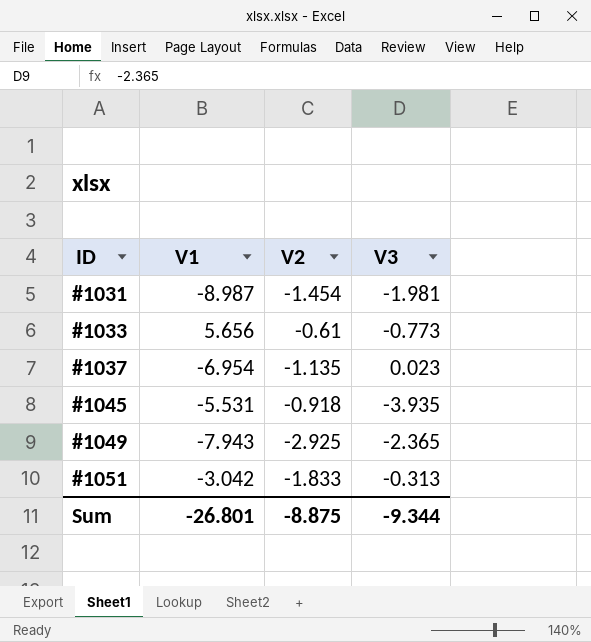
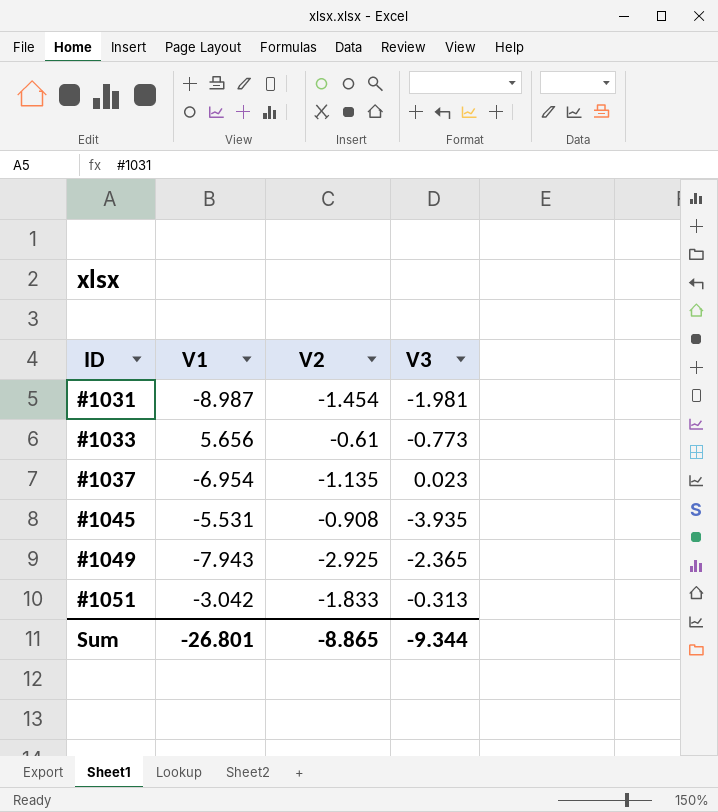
#1045 | V2: -0.918 -> -0.908
Sum | V2: -8.875 -> -8.865

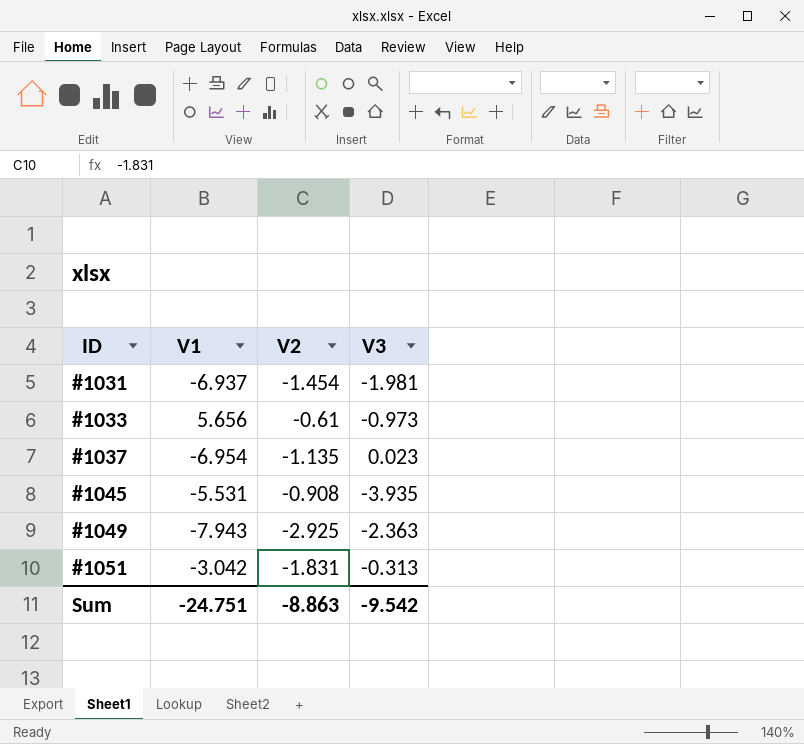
#1031 | V1: -8.987 -> -6.937
#1033 | V3: -0.773 -> -0.973
#1049 | V3: -2.365 -> -2.363
#1051 | V2: -1.833 -> -1.831
Sum | V1: -26.801 -> -24.751
Sum | V2: -8.865 -> -8.863
Sum | V3: -9.344 -> -9.542

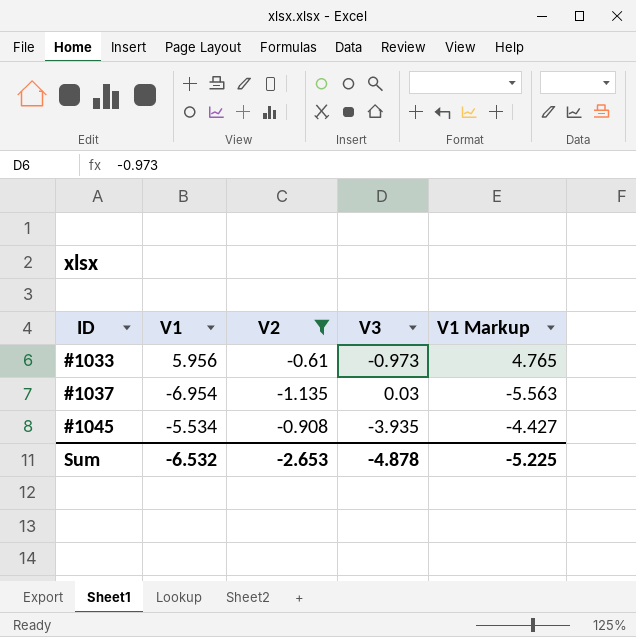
filter: none -> V2 >= -1.135
column V1 Markup | formula: none -> [V1] * 0.8
#1033 | V1: 5.656 -> 5.956
#1037 | V3: 0.023 -> 0.03
#1045 | V1: -5.531 -> -5.534
Sum | V1: -24.751 -> -6.532
Sum | V2: -8.863 -> -2.653
Sum | V3: -9.542 -> -4.878

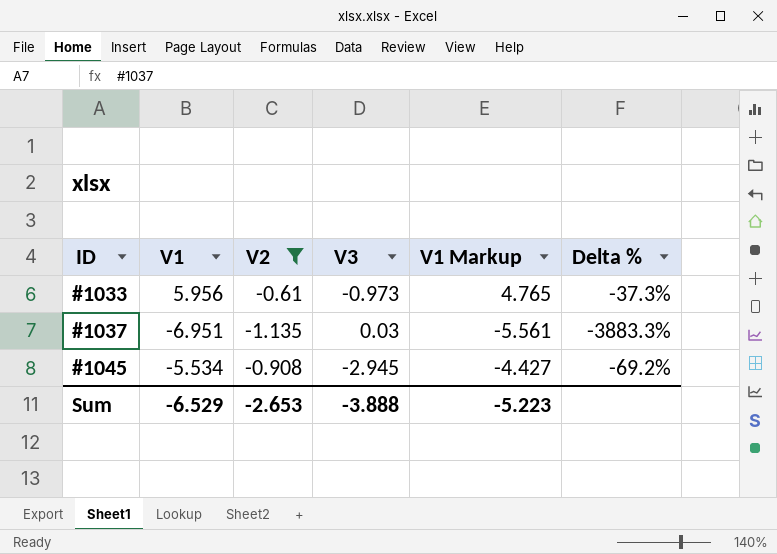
column Delta % | formula: none -> ([V2] - [V3]) / [V3]
#1037 | V1: -6.954 -> -6.951
#1037 | V1 Markup: -5.563 -> -5.561
#1045 | V3: -3.935 -> -2.945
Sum | V1: -6.532 -> -6.529
Sum | V3: -4.878 -> -3.888
Sum | V1 Markup: -5.225 -> -5.223

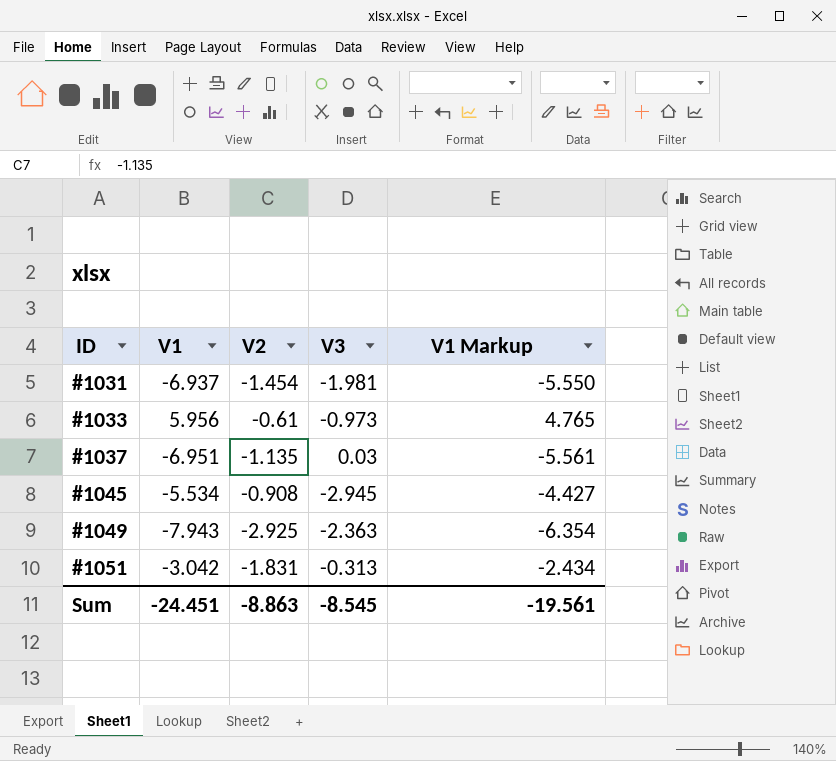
filter: V2 >= -1.135 -> none
column Delta % | formula: ([V2] - [V3]) / [V3] -> none
Sum | V1: -6.529 -> -24.451
Sum | V2: -2.653 -> -8.863
Sum | V3: -3.888 -> -8.545
Sum | V1 Markup: -5.223 -> -19.561

